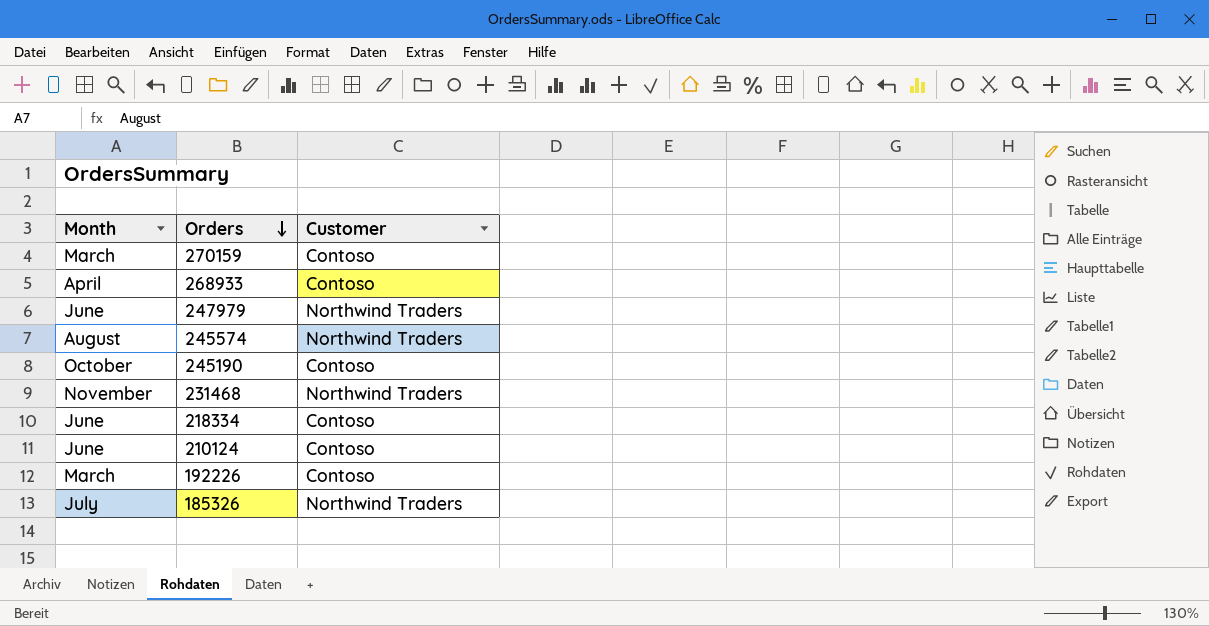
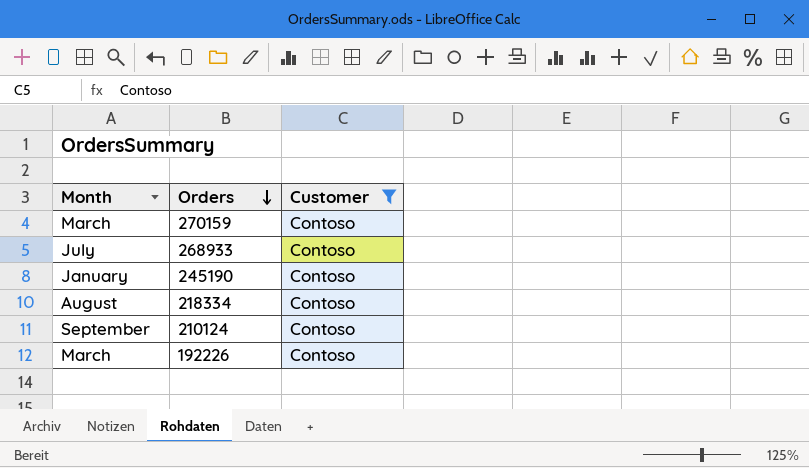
filter: none -> Customer = Contoso
268933 | Month: April -> July
245190 | Month: October -> January
218334 | Month: June -> August
210124 | Month: June -> September

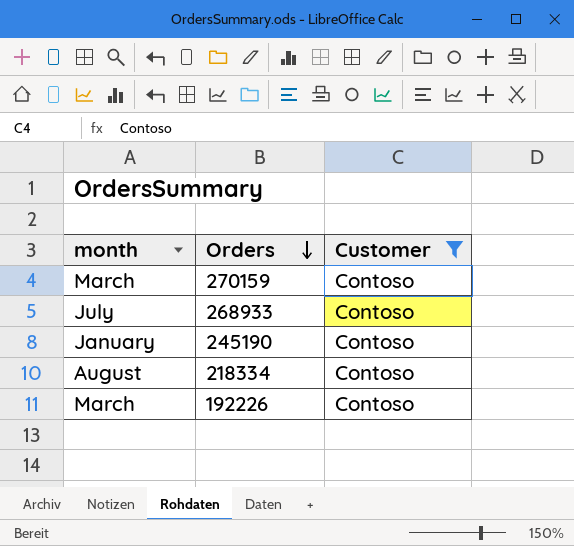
column name: Month -> month
row 210124: September | Contoso -> none

